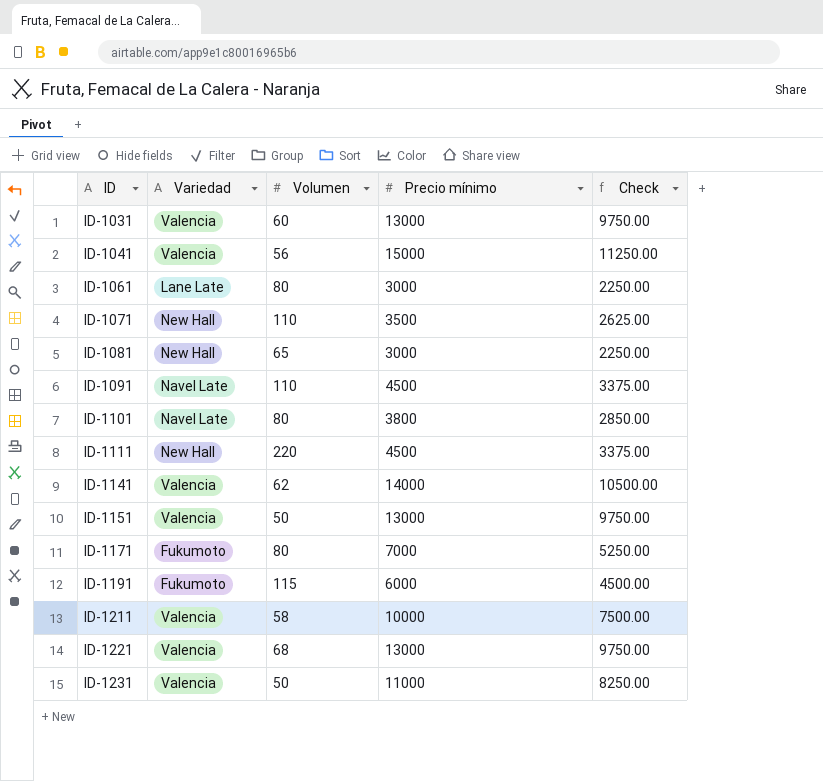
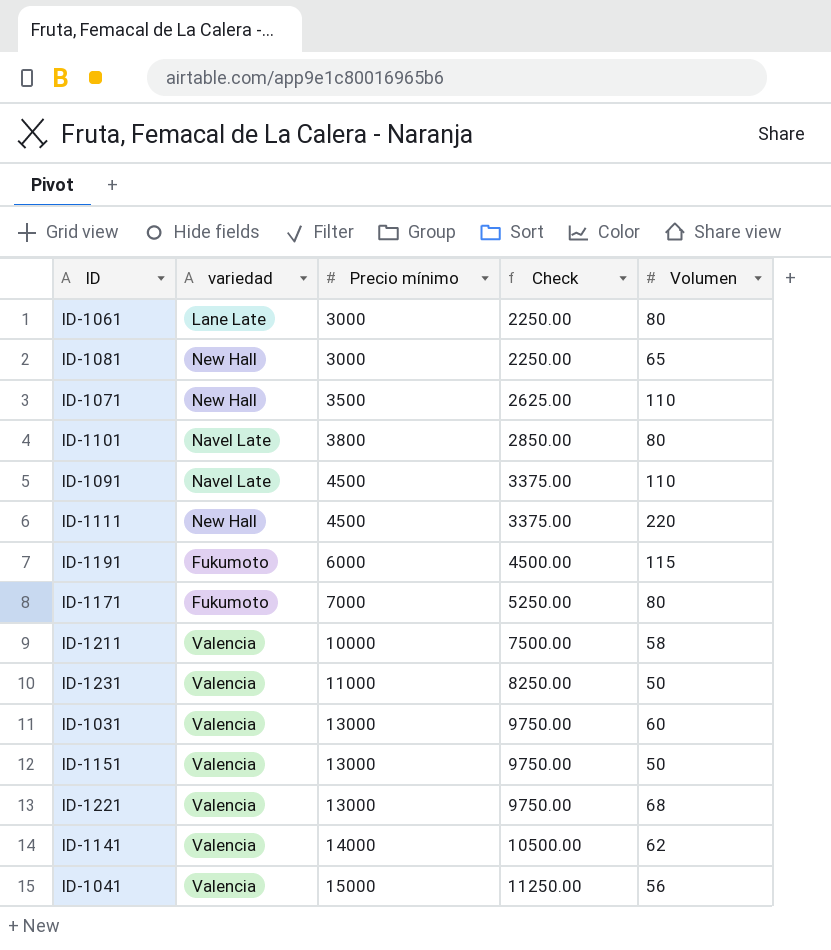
row order: ID ascending -> Precio mínimo ascending
column name: Variedad -> variedad
column Volumen | position: 3 -> 5

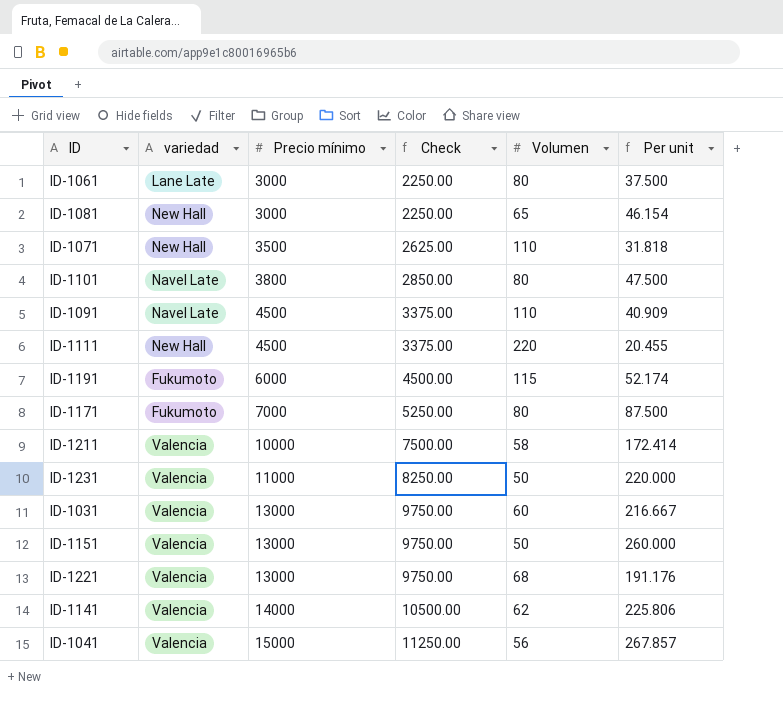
column Per unit | formula: none -> [Precio mínimo] / [Volumen]

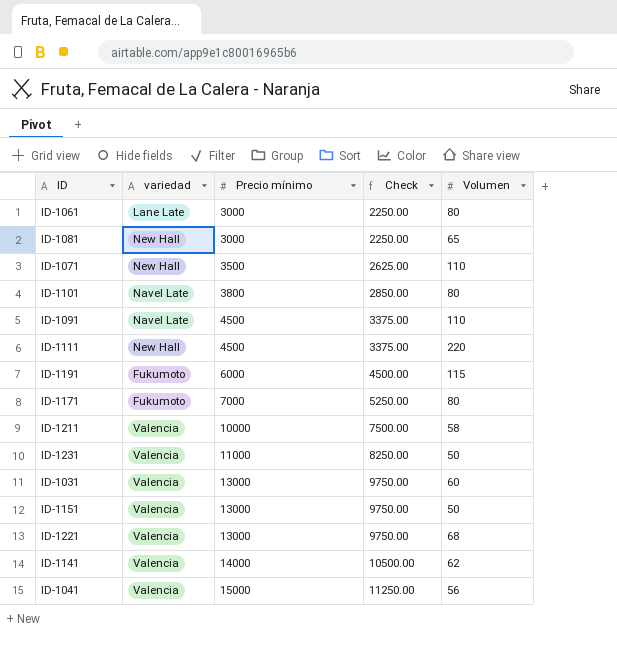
column Per unit | formula: [Precio mínimo] / [Volumen] -> none

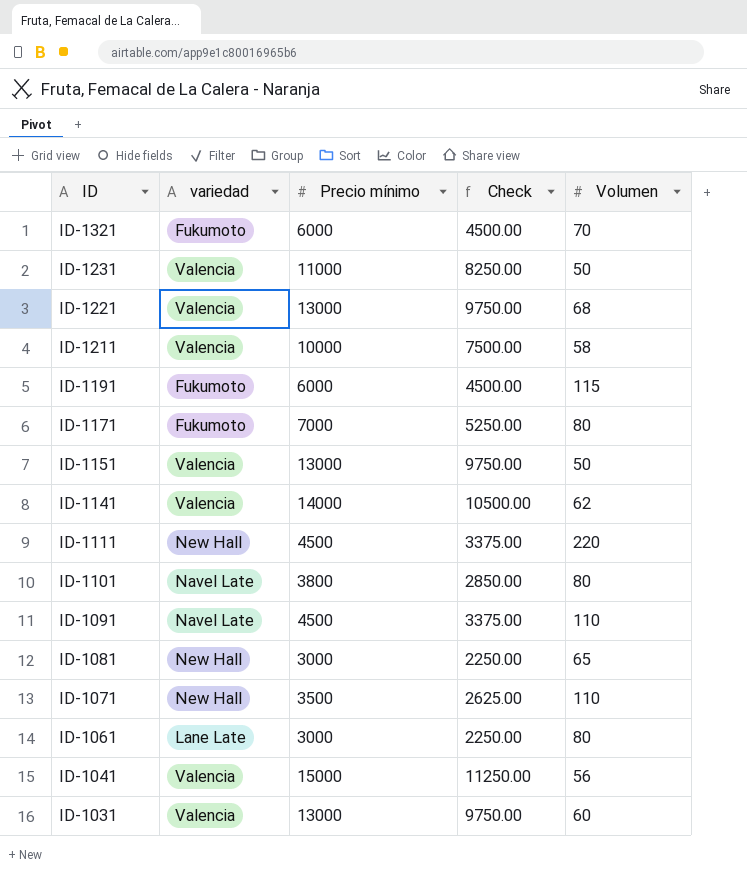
row order: Precio mínimo ascending -> ID descending
row ID-1321: none -> Fukumoto | 6000 | 4500.00 | 70

